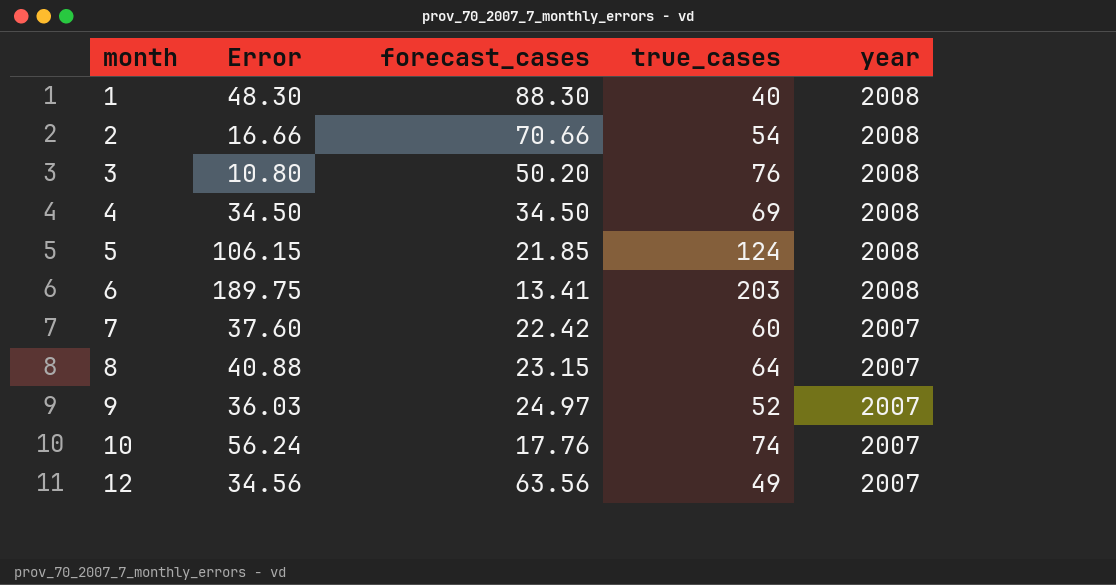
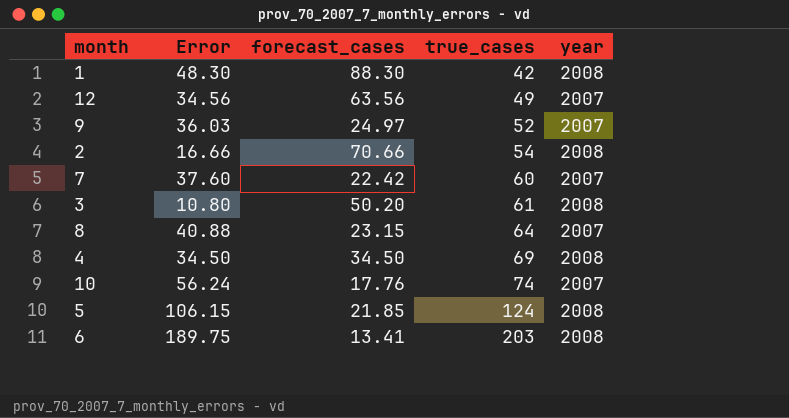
row order: month ascending -> true_cases ascending
1 | true_cases: 40 -> 42
3 | true_cases: 76 -> 61

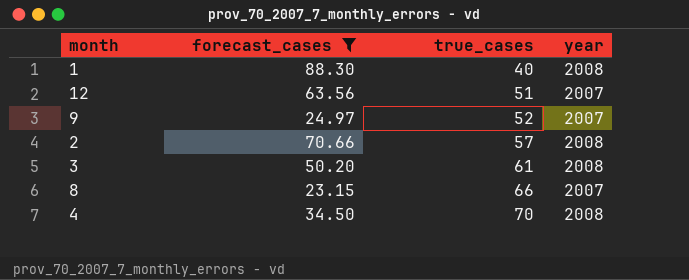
filter: none -> forecast_cases >= 23.15
column Error | position: 2 -> none
1 | true_cases: 42 -> 40
12 | true_cases: 49 -> 51
2 | true_cases: 54 -> 57
8 | true_cases: 64 -> 66
4 | true_cases: 69 -> 70

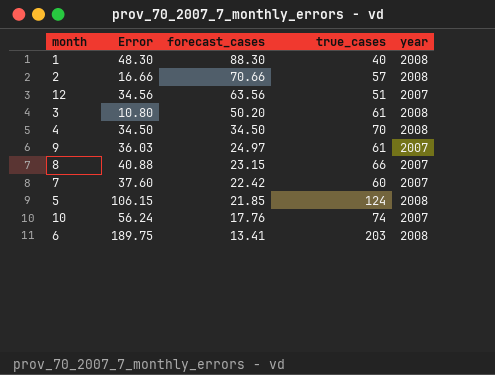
filter: forecast_cases >= 23.15 -> none
row order: true_cases ascending -> forecast_cases descending
column Error | position: none -> 2
9 | true_cases: 52 -> 61

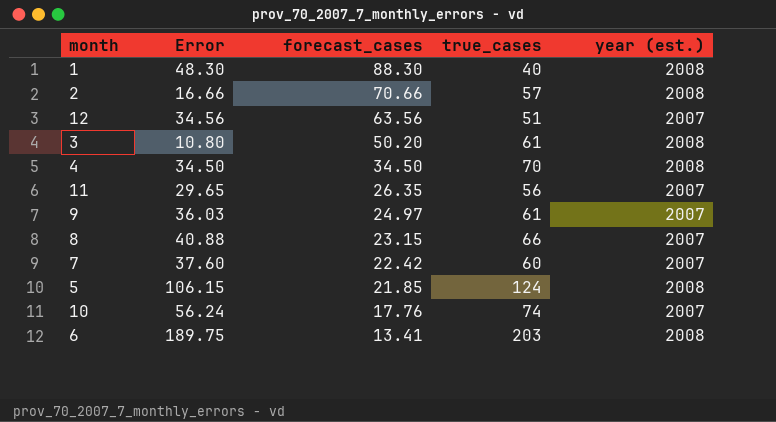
column name: year -> year (est.)
row 11: none -> 29.65 | 26.35 | 56 | 2007

